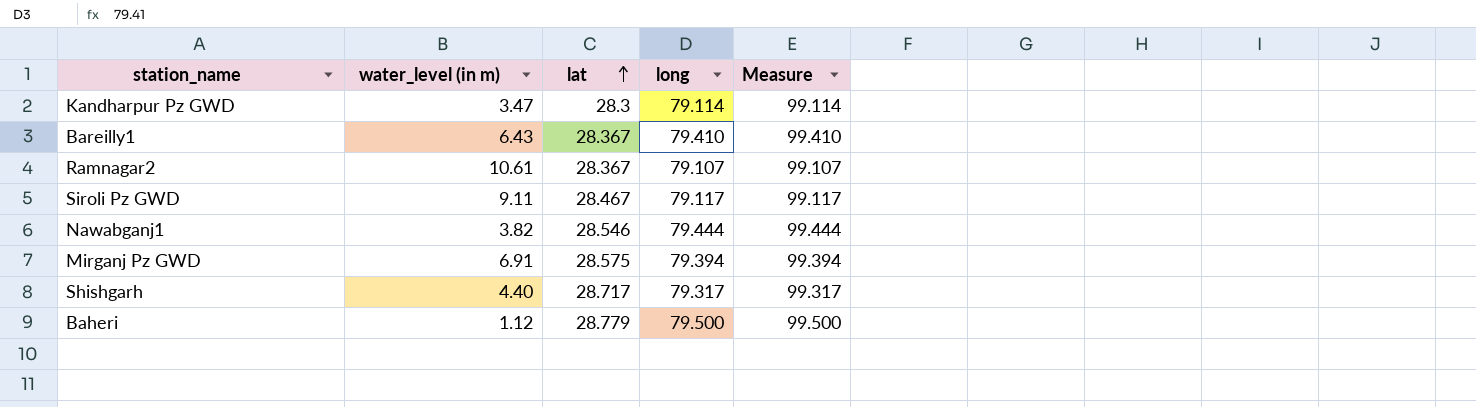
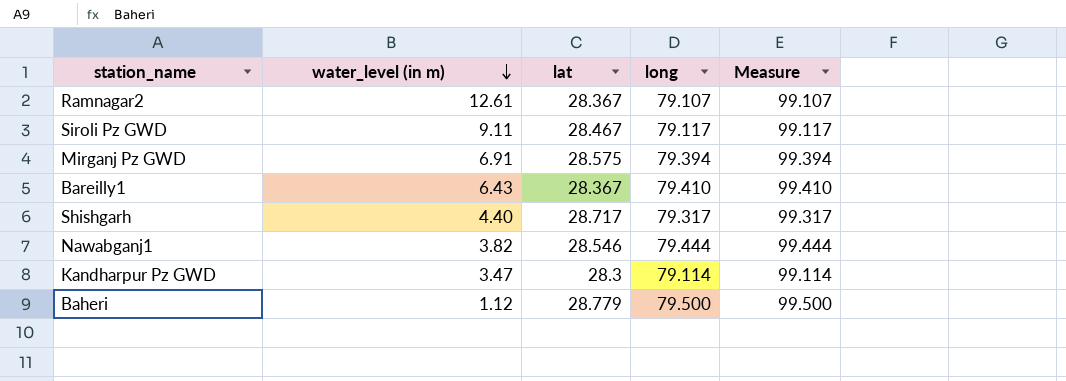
row order: lat ascending -> water_level (in m) descending
Ramnagar2 | water_level (in m): 10.61 -> 12.61

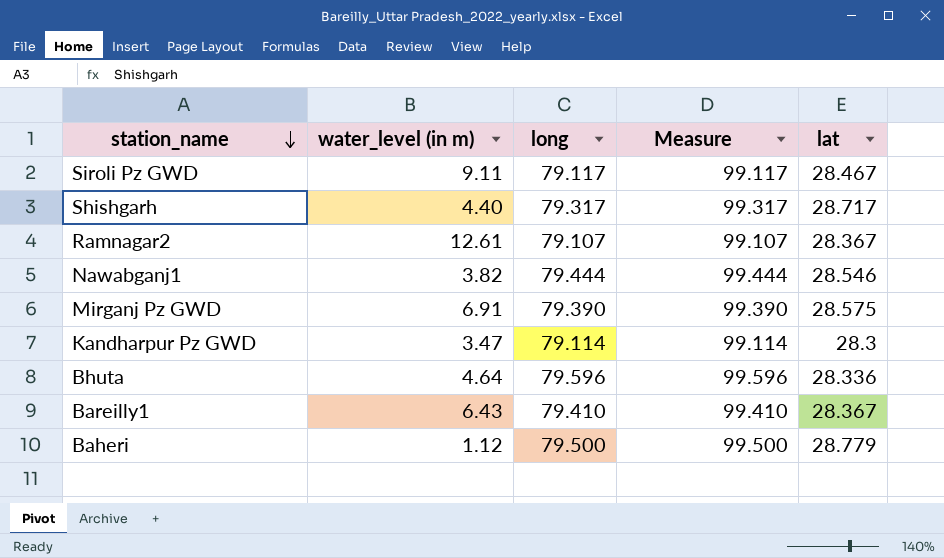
row order: water_level (in m) descending -> station_name descending
column lat | position: 3 -> 5
Mirganj Pz GWD | long: 79.394 -> 79.390
Mirganj Pz GWD | Measure: 99.394 -> 99.390
row Bhuta: none -> 4.64 | 79.596 | 99.596 | 28.336

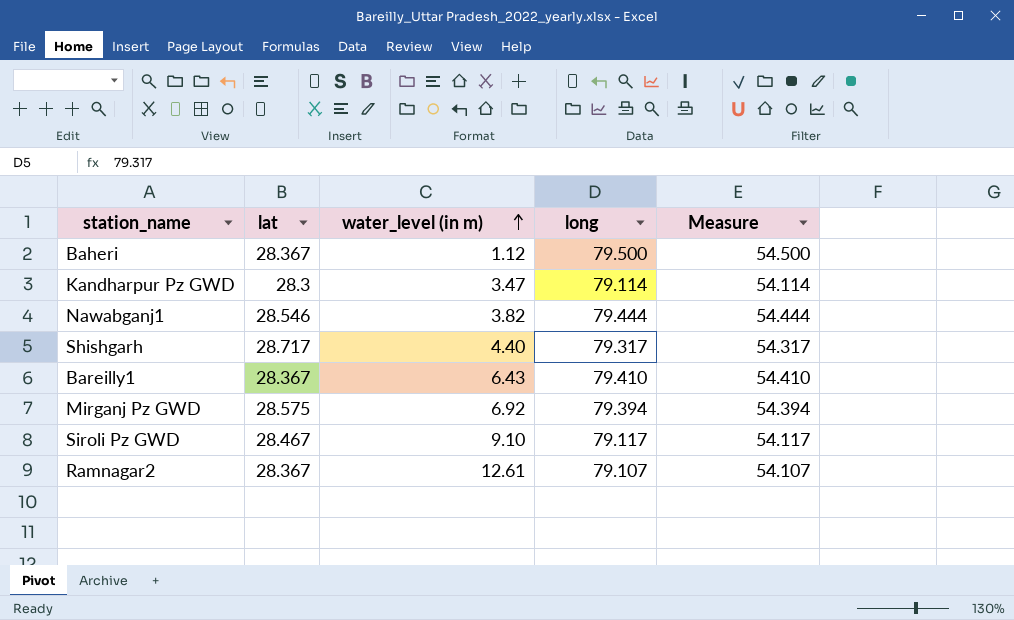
row order: station_name descending -> water_level (in m) ascending
column lat | position: 5 -> 2
column Measure | formula: [long] + 20 -> [long] - 25
row Bhuta: 4.64 | 79.596 | 99.596 | 28.336 -> none
Baheri | lat: 28.779 -> 28.367
Mirganj Pz GWD | water_level (in m): 6.91 -> 6.92
Mirganj Pz GWD | long: 79.390 -> 79.394
Siroli Pz GWD | water_level (in m): 9.11 -> 9.10

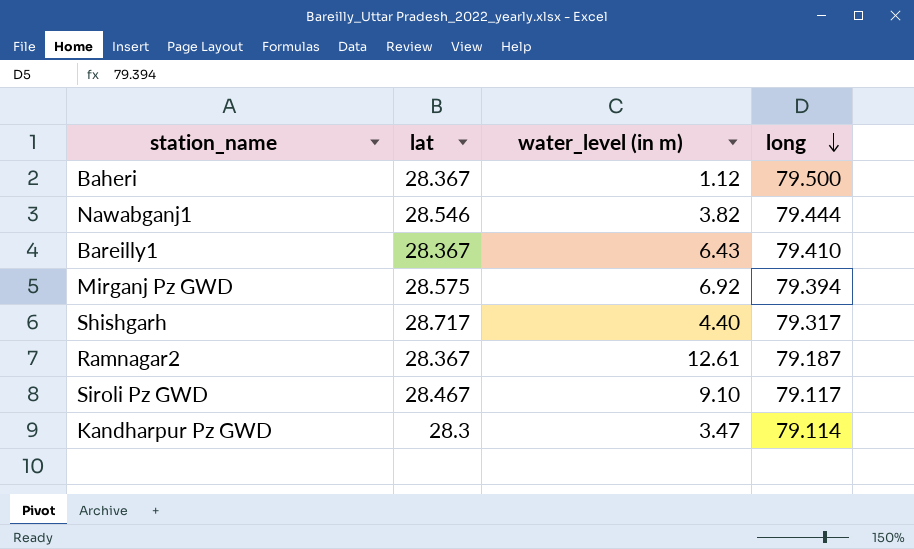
row order: water_level (in m) ascending -> long descending
column Measure | formula: [long] - 25 -> none
Ramnagar2 | long: 79.107 -> 79.187

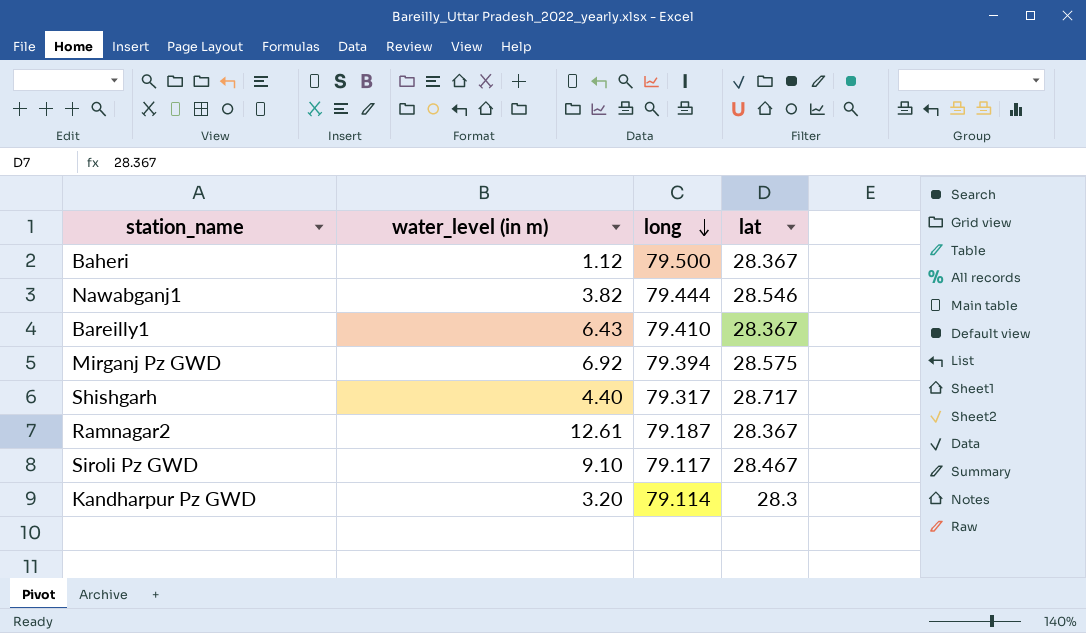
column lat | position: 2 -> 4
Kandharpur Pz GWD | water_level (in m): 3.47 -> 3.20

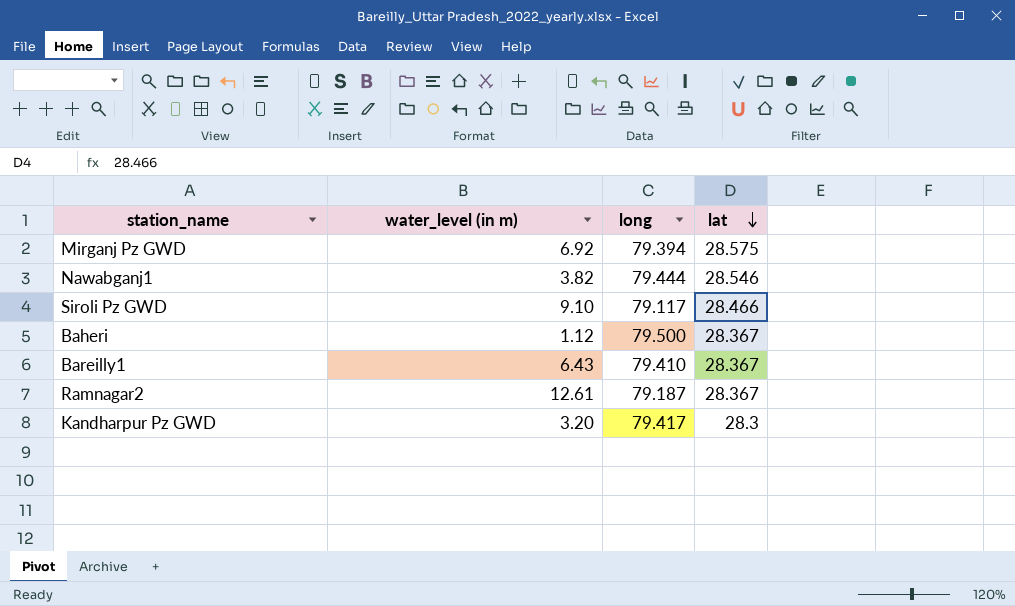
row order: long descending -> lat descending
row Shishgarh: 4.40 | 79.317 | 28.717 -> none
Siroli Pz GWD | lat: 28.467 -> 28.466
Kandharpur Pz GWD | long: 79.114 -> 79.417

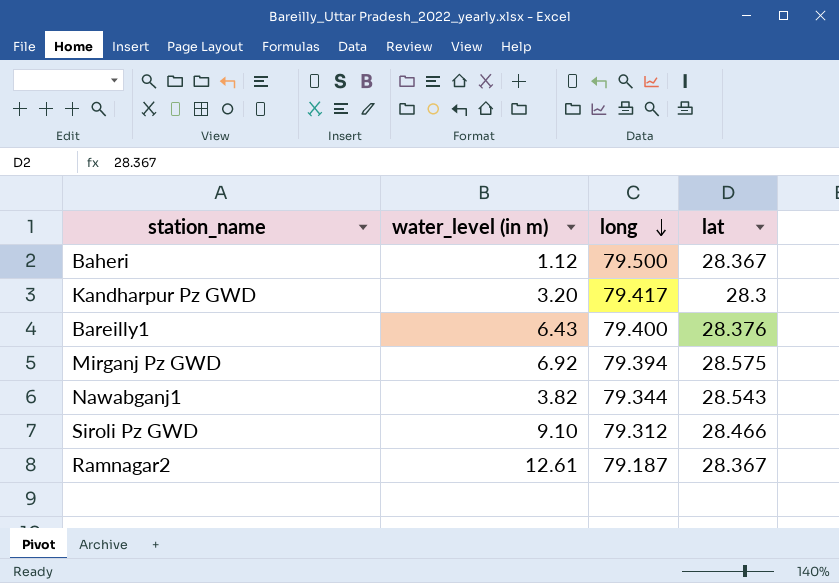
row order: lat descending -> long descending
Bareilly1 | long: 79.410 -> 79.400
Bareilly1 | lat: 28.367 -> 28.376
Nawabganj1 | long: 79.444 -> 79.344
Nawabganj1 | lat: 28.546 -> 28.543
Siroli Pz GWD | long: 79.117 -> 79.312

